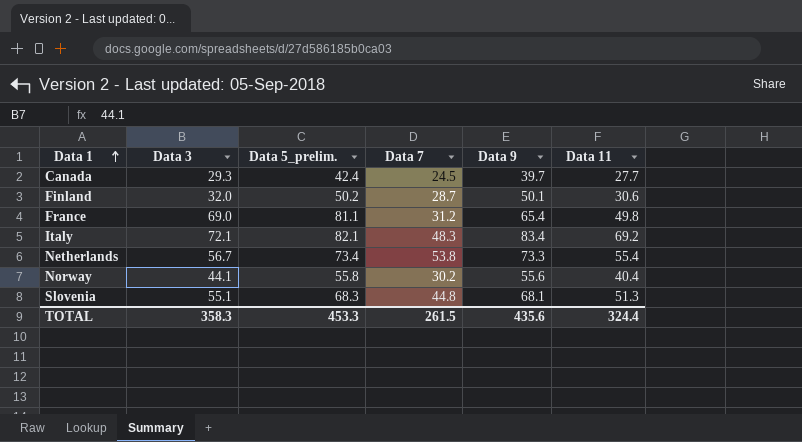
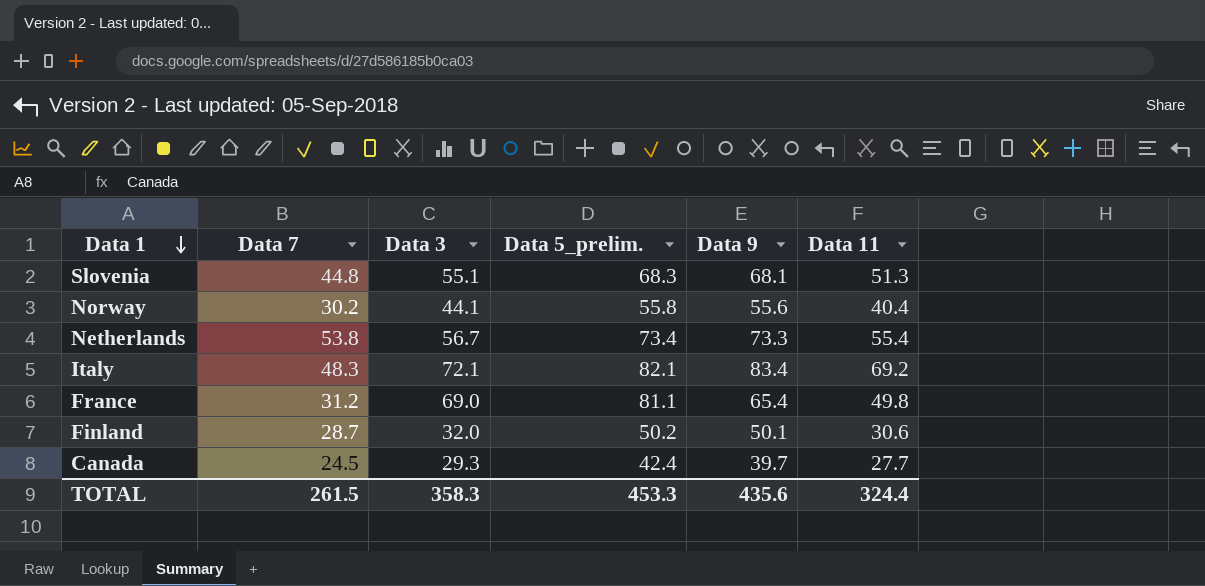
row order: Data 1 ascending -> Data 1 descending
column Data 7 | position: 4 -> 2

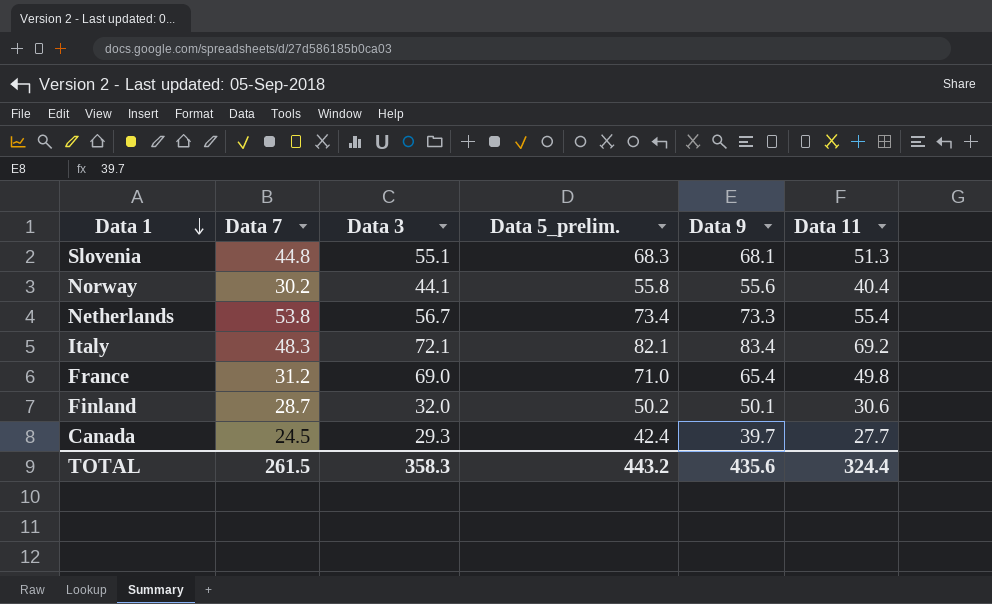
France | Data 5_prelim.: 81.1 -> 71.0
TOTAL | Data 5_prelim.: 453.3 -> 443.2

